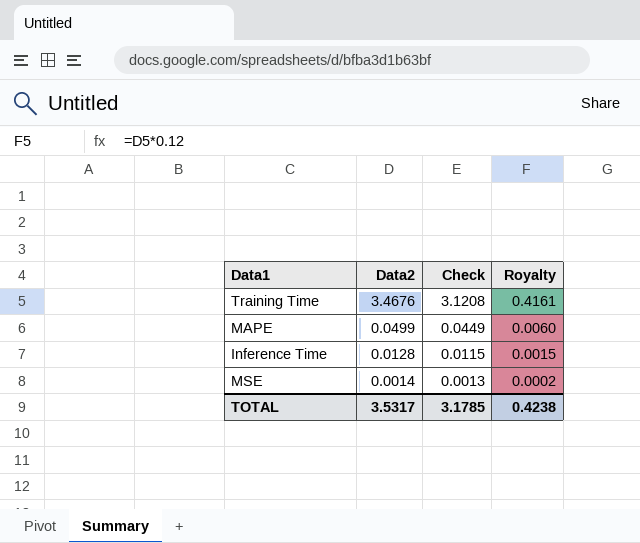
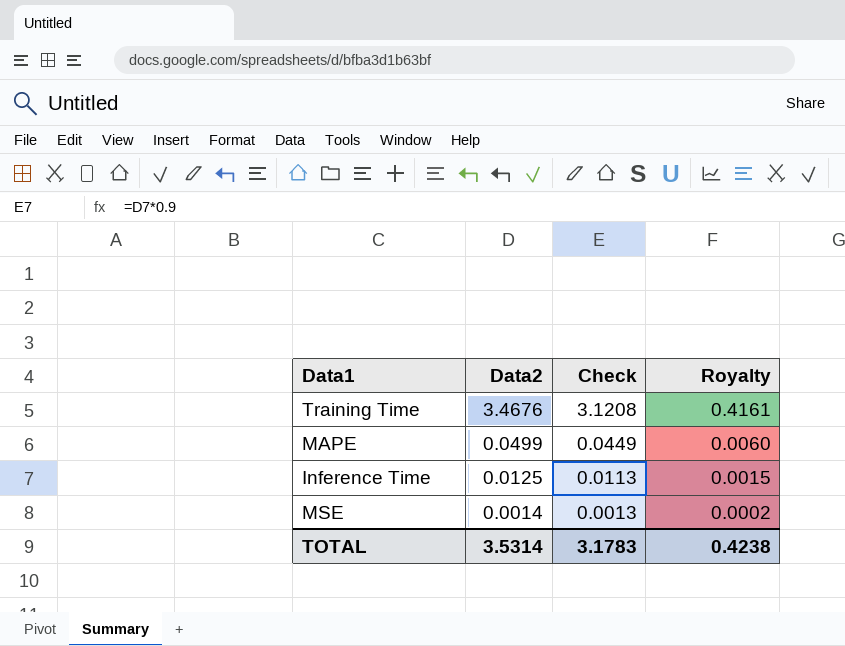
Inference Time | Data2: 0.0128 -> 0.0125
Inference Time | Check: 0.0115 -> 0.0113
TOTAL | Data2: 3.5317 -> 3.5314
TOTAL | Check: 3.1785 -> 3.1783

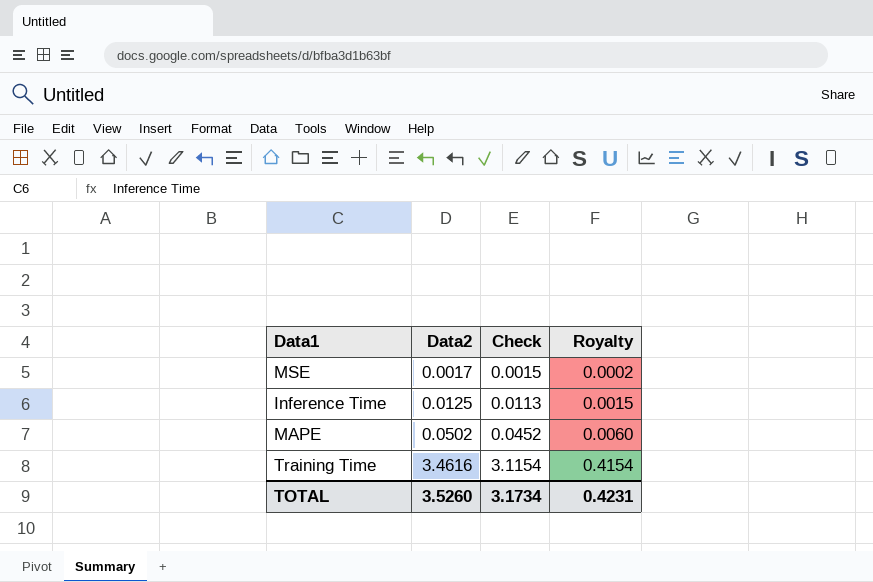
row order: Data2 descending -> Data2 ascending
MSE | Data2: 0.0014 -> 0.0017
MSE | Check: 0.0013 -> 0.0015
MAPE | Data2: 0.0499 -> 0.0502
MAPE | Check: 0.0449 -> 0.0452
Training Time | Data2: 3.4676 -> 3.4616
Training Time | Check: 3.1208 -> 3.1154
Training Time | Royalty: 0.4161 -> 0.4154
TOTAL | Data2: 3.5314 -> 3.5260
TOTAL | Check: 3.1783 -> 3.1734
TOTAL | Royalty: 0.4238 -> 0.4231

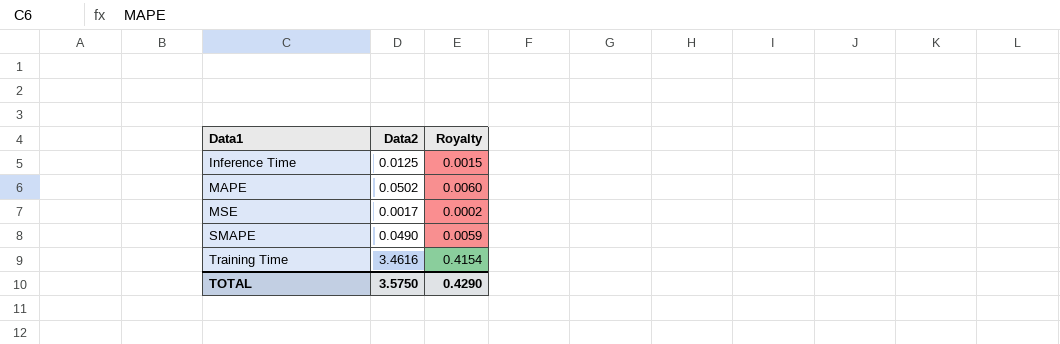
row order: Data2 ascending -> Data1 ascending
column Check | formula: [Data2] * 0.9 -> none
row SMAPE: none -> 0.0490 | 0.0059
TOTAL | Data2: 3.5260 -> 3.5750
TOTAL | Royalty: 0.4231 -> 0.4290

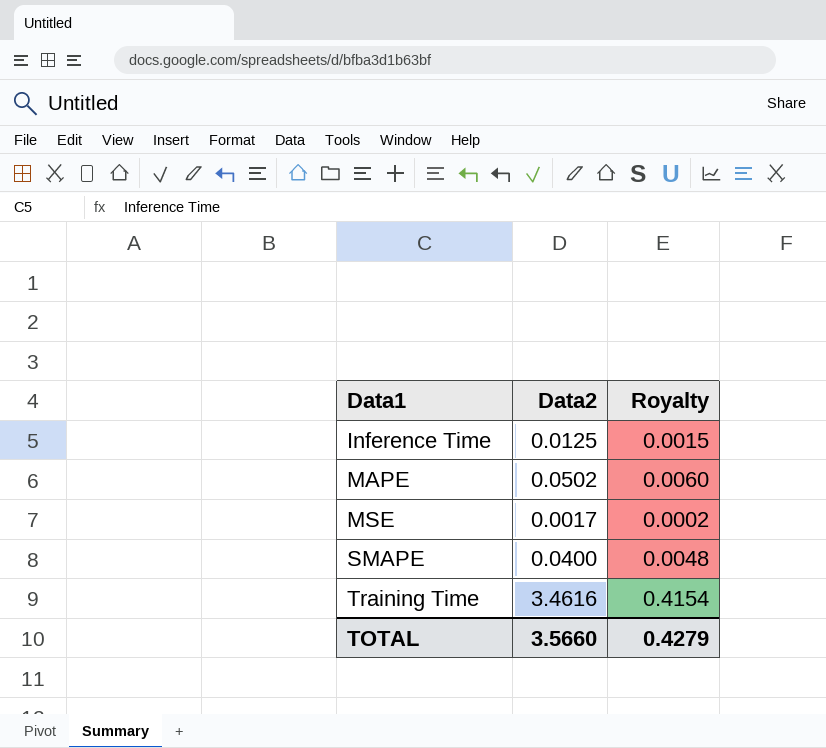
SMAPE | Data2: 0.0490 -> 0.0400
SMAPE | Royalty: 0.0059 -> 0.0048
TOTAL | Data2: 3.5750 -> 3.5660
TOTAL | Royalty: 0.4290 -> 0.4279

